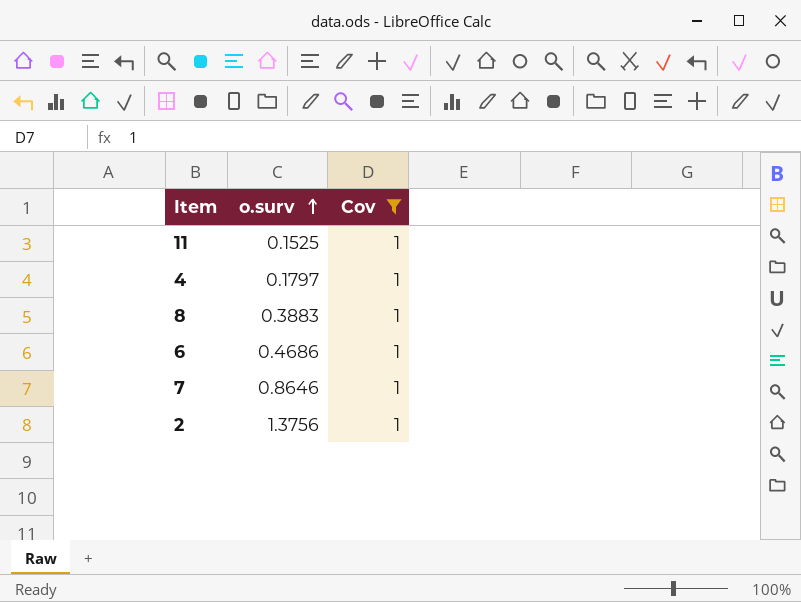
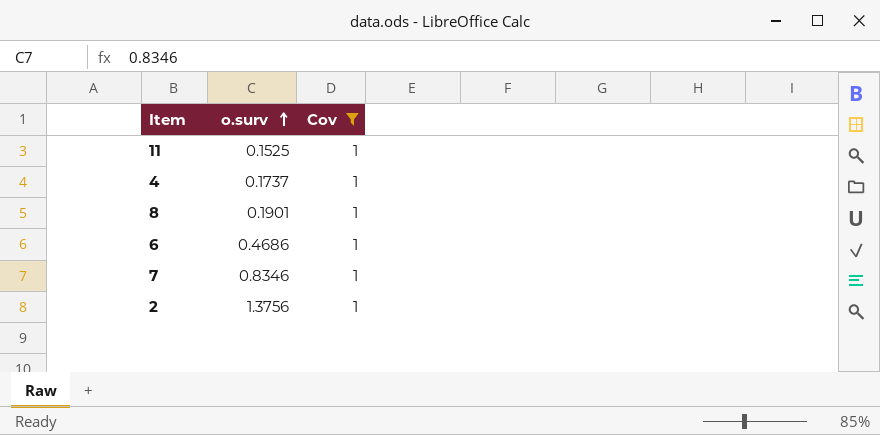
4 | o.surv: 0.1797 -> 0.1737
8 | o.surv: 0.3883 -> 0.1901
7 | o.surv: 0.8646 -> 0.8346

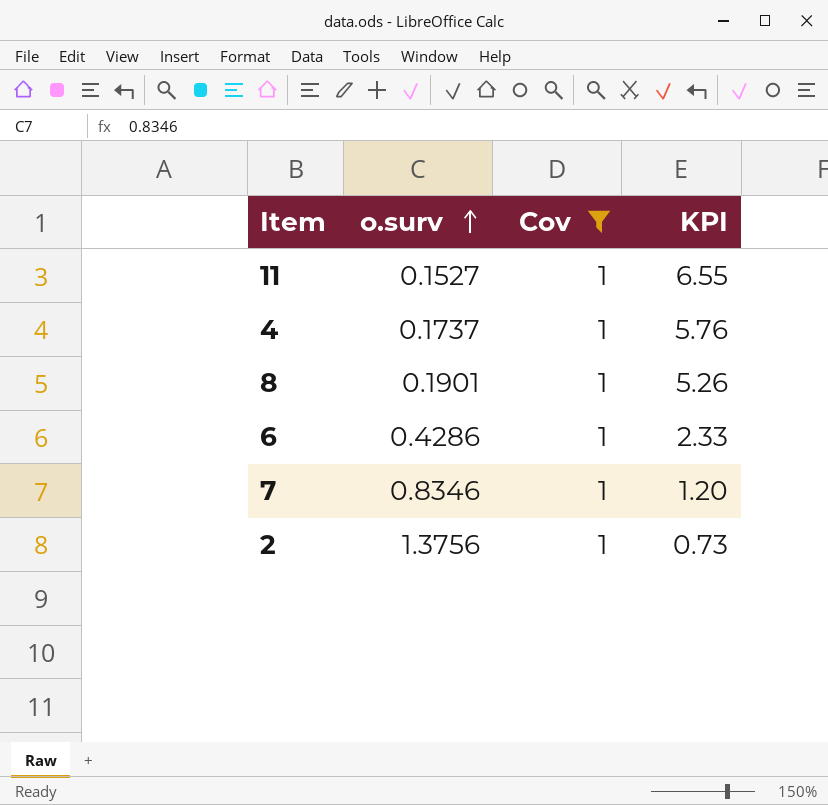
column KPI | formula: none -> [Cov] / [o.surv]
11 | o.surv: 0.1525 -> 0.1527
6 | o.surv: 0.4686 -> 0.4286

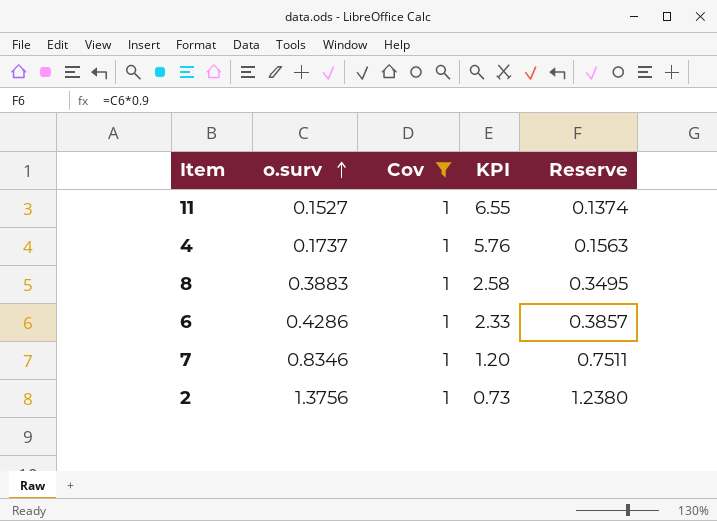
column Reserve | formula: none -> [o.surv] * 0.9
8 | o.surv: 0.1901 -> 0.3883
8 | KPI: 5.26 -> 2.58

